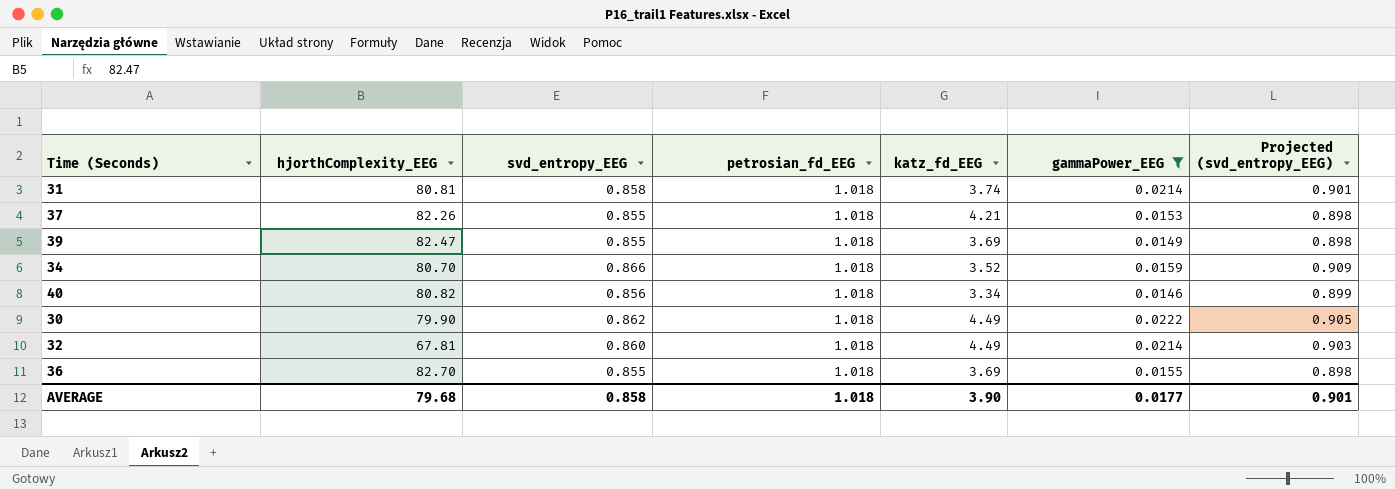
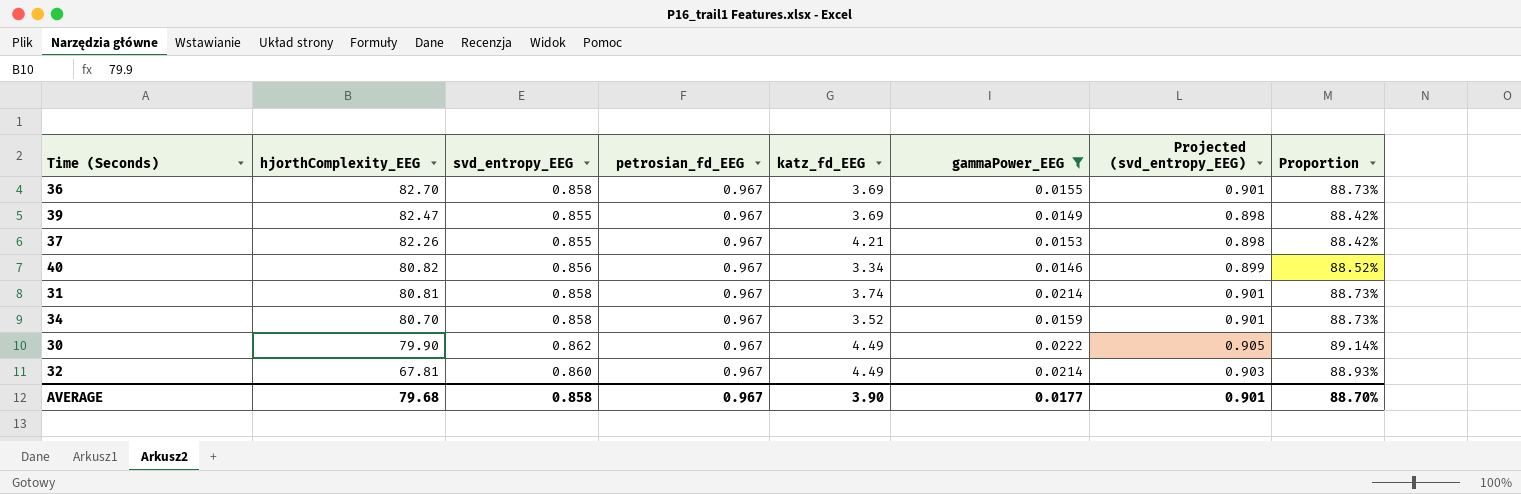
row order: none -> hjorthComplexity_EEG descending
column Proportion | formula: none -> [svd_entropy_EEG] / [petrosian_fd_EEG]
36 | svd_entropy_EEG: 0.855 -> 0.858
36 | petrosian_fd_EEG: 1.018 -> 0.967
36 | Projected (svd_entropy_EEG): 0.898 -> 0.901
39 | petrosian_fd_EEG: 1.018 -> 0.967
37 | petrosian_fd_EEG: 1.018 -> 0.967
40 | petrosian_fd_EEG: 1.018 -> 0.967
31 | petrosian_fd_EEG: 1.018 -> 0.967
34 | svd_entropy_EEG: 0.866 -> 0.858
34 | petrosian_fd_EEG: 1.018 -> 0.967
34 | Projected (svd_entropy_EEG): 0.909 -> 0.901
30 | petrosian_fd_EEG: 1.018 -> 0.967
32 | petrosian_fd_EEG: 1.018 -> 0.967
AVERAGE | petrosian_fd_EEG: 1.018 -> 0.967

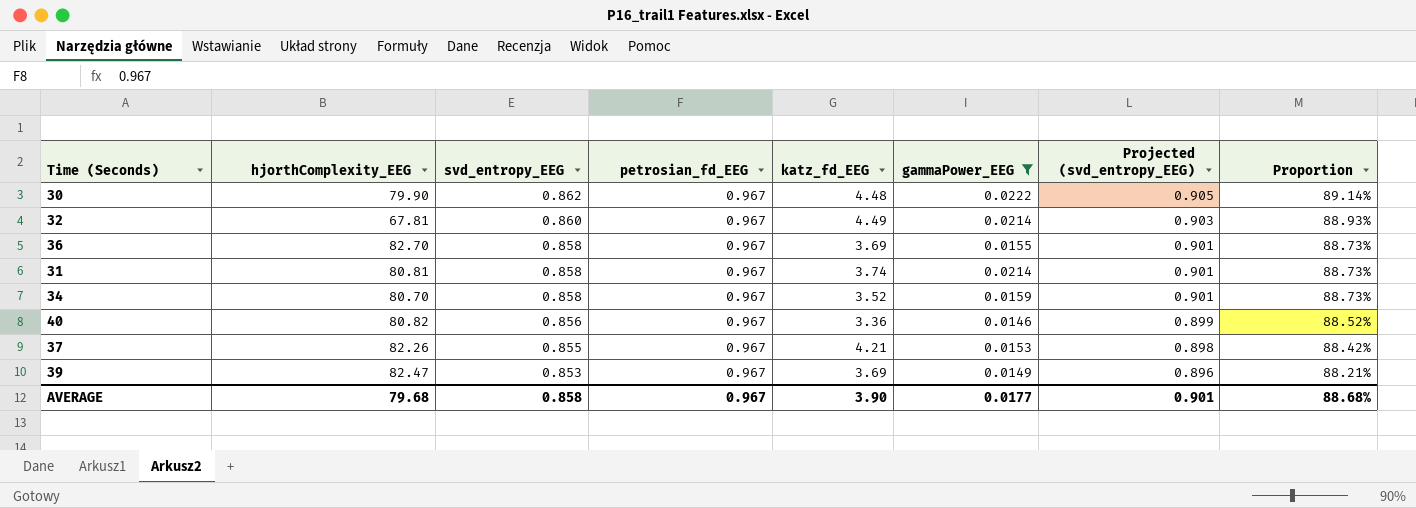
row order: hjorthComplexity_EEG descending -> svd_entropy_EEG descending
30 | katz_fd_EEG: 4.49 -> 4.48
40 | katz_fd_EEG: 3.34 -> 3.36
39 | svd_entropy_EEG: 0.855 -> 0.853
39 | Projected (svd_entropy_EEG): 0.898 -> 0.896
39 | Proportion: 88.42% -> 88.21%
AVERAGE | Proportion: 88.70% -> 88.68%

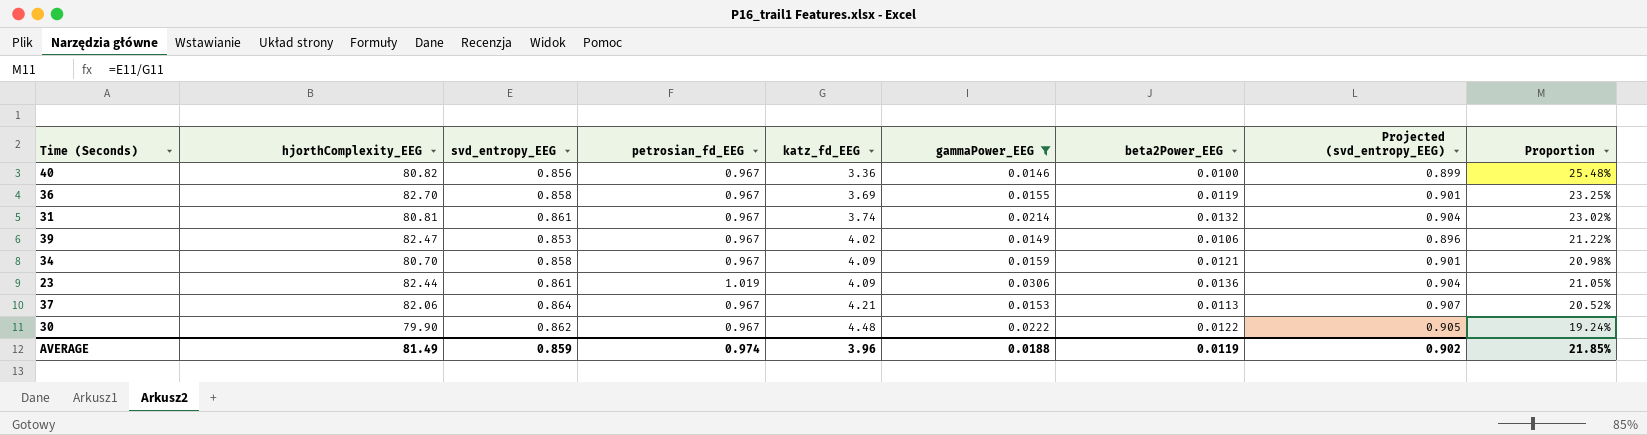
row order: svd_entropy_EEG descending -> katz_fd_EEG ascending
column beta2Power_EEG | position: none -> 7
column Proportion | formula: [svd_entropy_EEG] / [petrosian_fd_EEG] -> [svd_entropy_EEG] / [katz_fd_EEG]
row 32: 67.81 | 0.860 | 0.967 | 4.49 | 0.0214 | 0.903 | 88.93% -> none
31 | svd_entropy_EEG: 0.858 -> 0.861
31 | Projected (svd_entropy_EEG): 0.901 -> 0.904
39 | katz_fd_EEG: 3.69 -> 4.02
34 | katz_fd_EEG: 3.52 -> 4.09
row 23: none -> 82.44 | 0.861 | 1.019 | 4.09 | 0.0306 | 0.0136 | 0.904 | 21.05%
37 | hjorthComplexity_EEG: 82.26 -> 82.06
37 | svd_entropy_EEG: 0.855 -> 0.864
37 | Projected (svd_entropy_EEG): 0.898 -> 0.907
AVERAGE | hjorthComplexity_EEG: 79.68 -> 81.49
AVERAGE | svd_entropy_EEG: 0.858 -> 0.859
AVERAGE | petrosian_fd_EEG: 0.967 -> 0.974
AVERAGE | katz_fd_EEG: 3.90 -> 3.96
AVERAGE | gammaPower_EEG: 0.0177 -> 0.0188
AVERAGE | Projected (svd_entropy_EEG): 0.901 -> 0.902
AVERAGE | Proportion: 88.68% -> 21.85%

